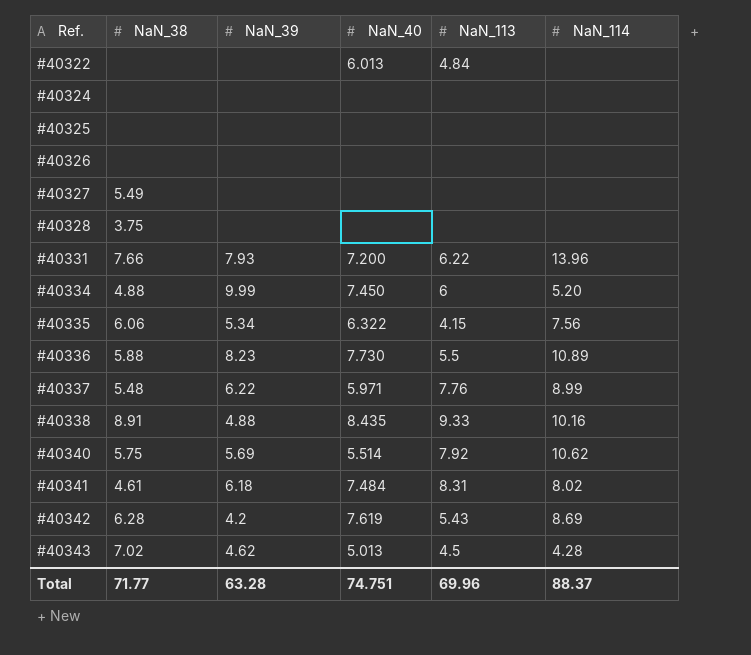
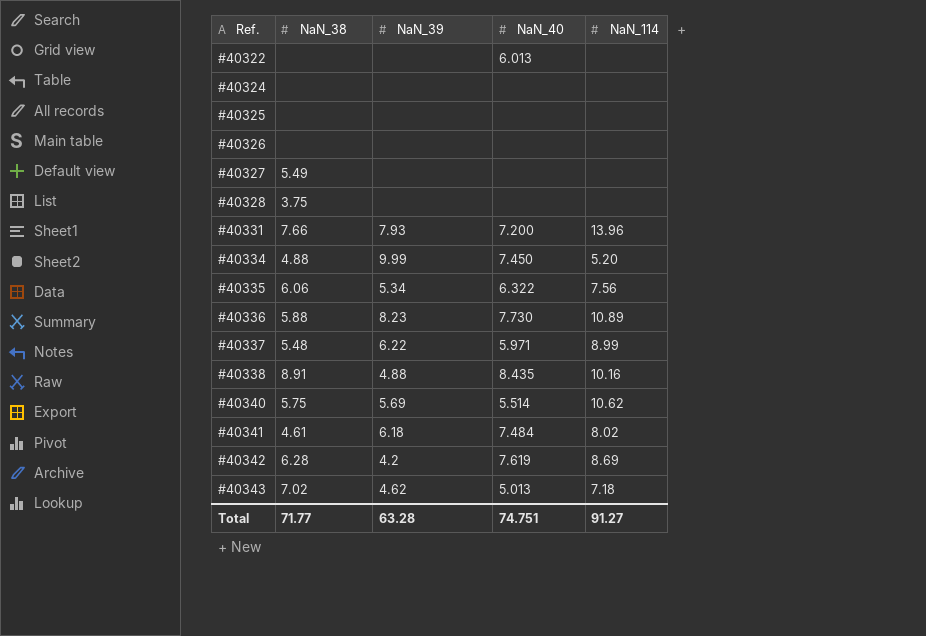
column NaN_113 | position: 5 -> none
#40343 | NaN_114: 4.28 -> 7.18
Total | NaN_114: 88.37 -> 91.27

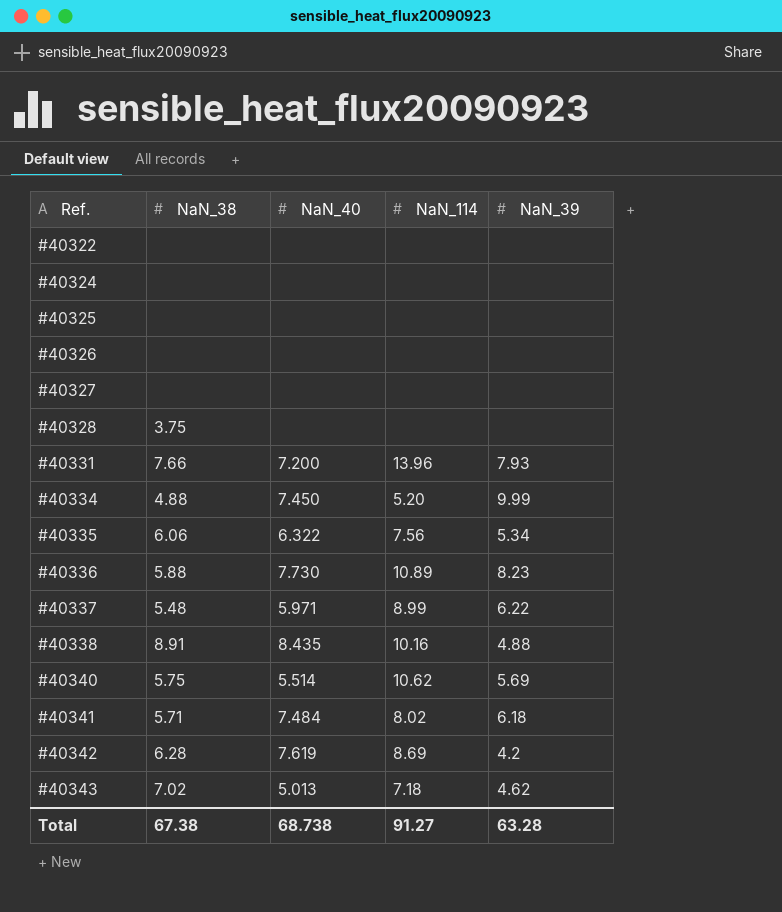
column NaN_39 | position: 3 -> 5
#40322 | NaN_40: 6.013 -> none
#40327 | NaN_38: 5.49 -> none
#40341 | NaN_38: 4.61 -> 5.71
Total | NaN_38: 71.77 -> 67.38
Total | NaN_40: 74.751 -> 68.738

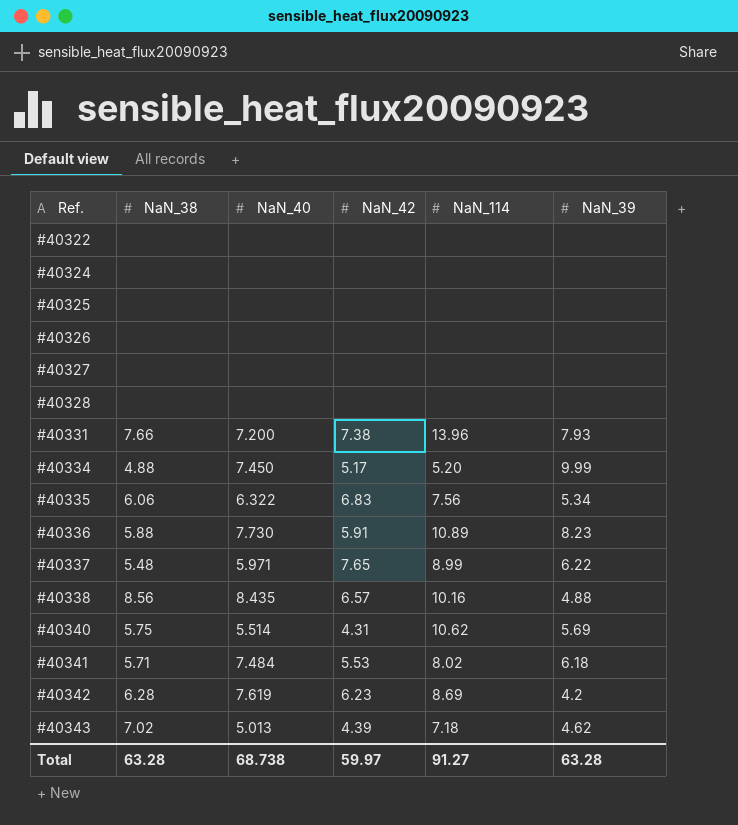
column NaN_42 | position: none -> 4
#40328 | NaN_38: 3.75 -> none
#40338 | NaN_38: 8.91 -> 8.56
Total | NaN_38: 67.38 -> 63.28

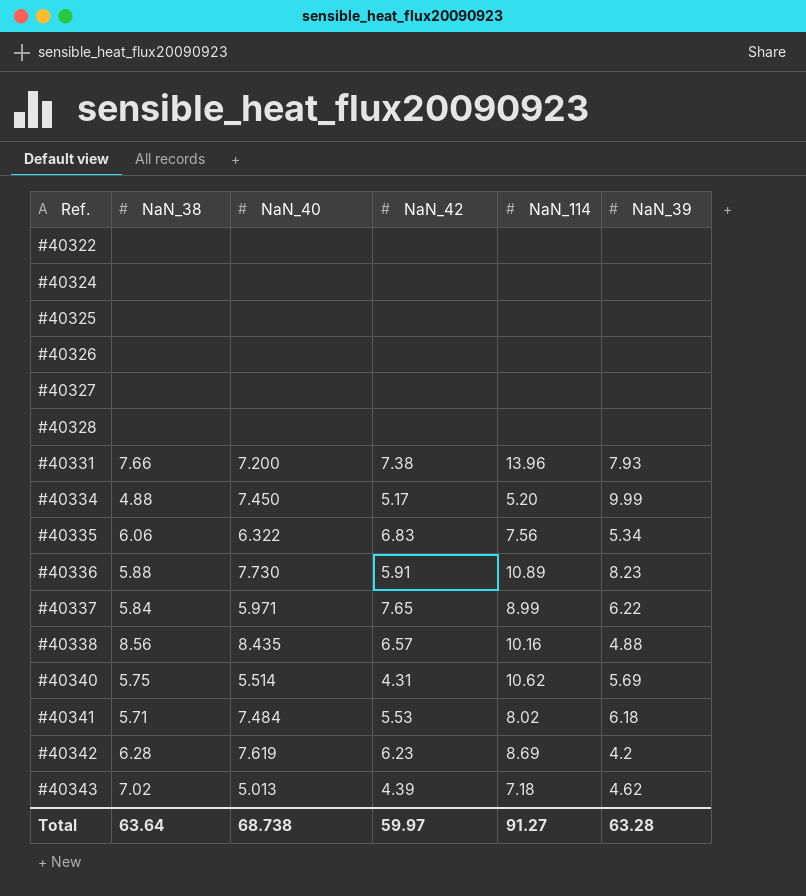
#40337 | NaN_38: 5.48 -> 5.84
Total | NaN_38: 63.28 -> 63.64

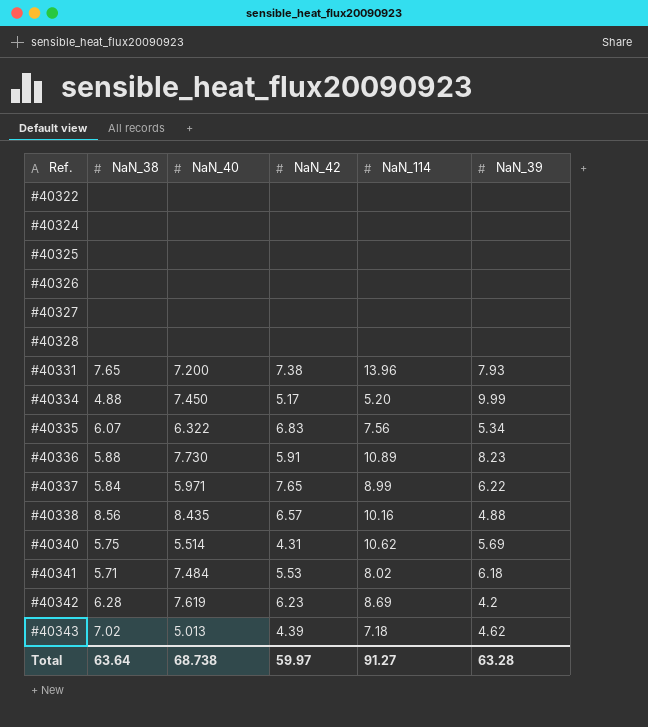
#40331 | NaN_38: 7.66 -> 7.65
#40335 | NaN_38: 6.06 -> 6.07

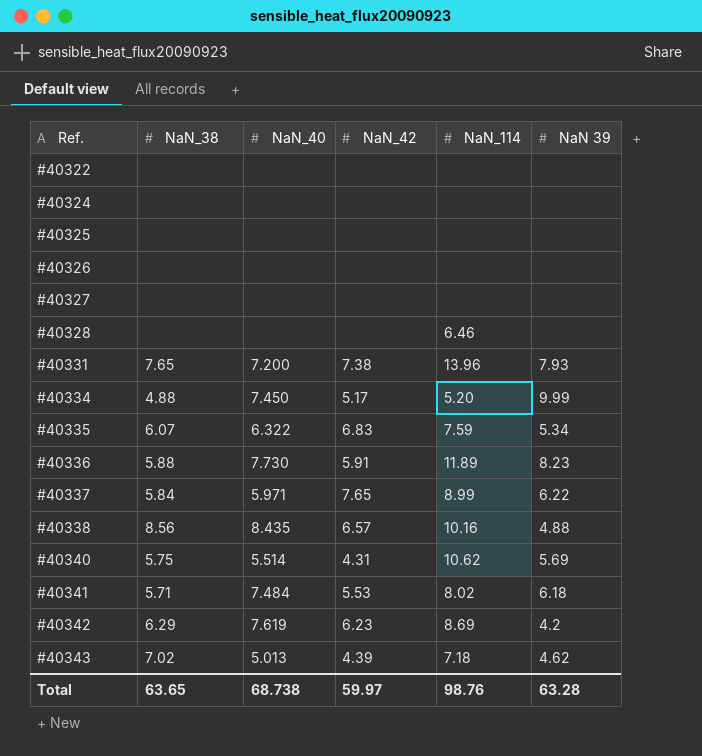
column name: NaN_39 -> NaN 39
#40328 | NaN_114: none -> 6.46
#40335 | NaN_114: 7.56 -> 7.59
#40336 | NaN_114: 10.89 -> 11.89
#40342 | NaN_38: 6.28 -> 6.29
Total | NaN_38: 63.64 -> 63.65
Total | NaN_114: 91.27 -> 98.76

